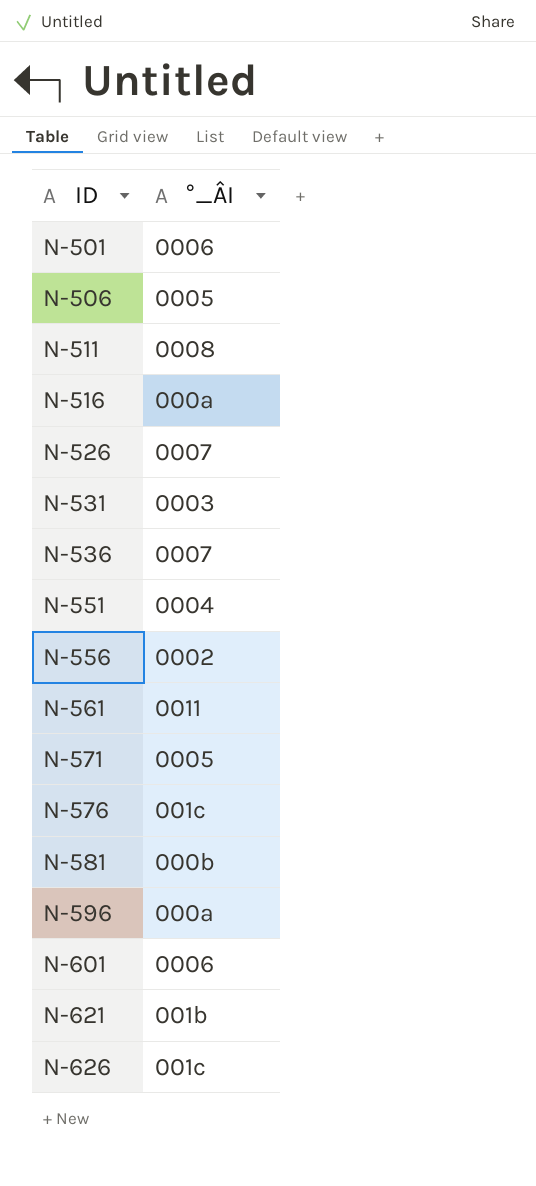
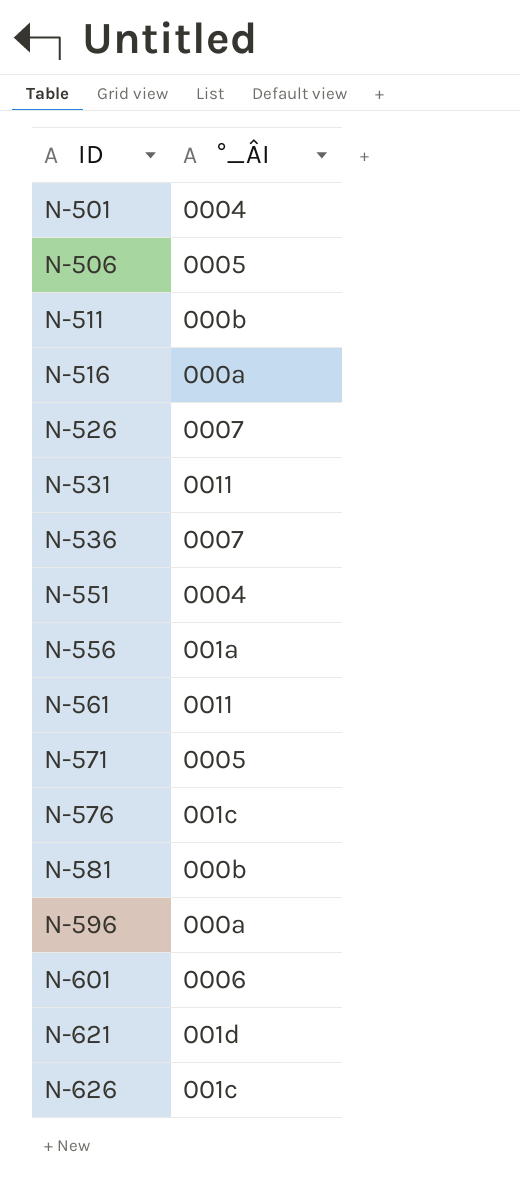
N-501 | °_ÂI: 0006 -> 0004
N-511 | °_ÂI: 0008 -> 000b
N-531 | °_ÂI: 0003 -> 0011
N-556 | °_ÂI: 0002 -> 001a
N-621 | °_ÂI: 001b -> 001d

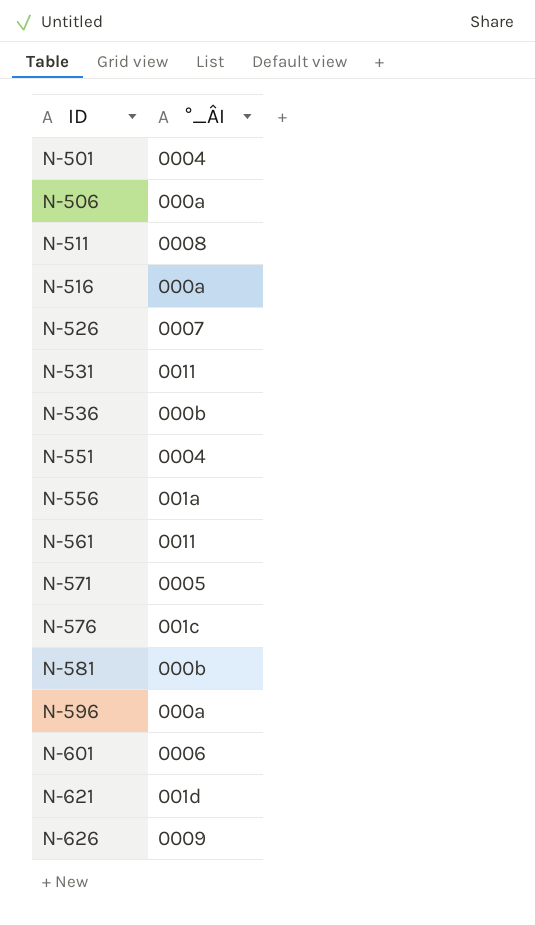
N-506 | °_ÂI: 0005 -> 000a
N-511 | °_ÂI: 000b -> 0008
N-536 | °_ÂI: 0007 -> 000b
N-626 | °_ÂI: 001c -> 0009

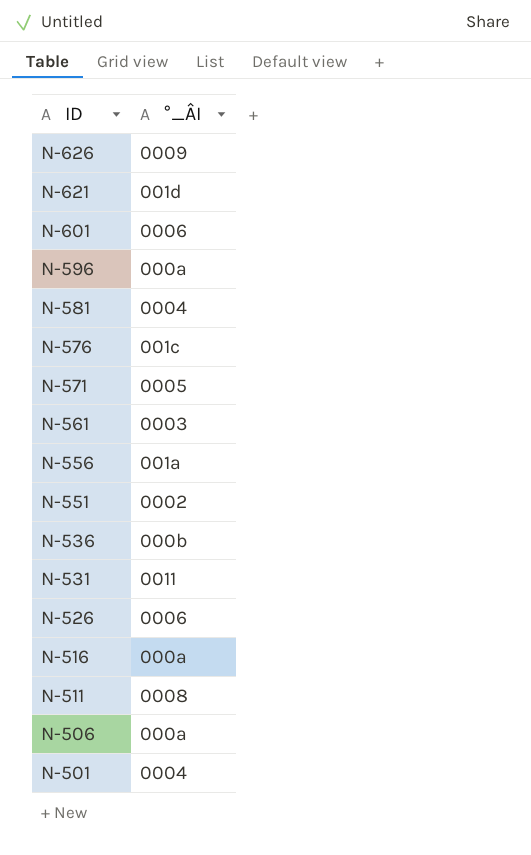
row order: ID ascending -> ID descending
N-581 | °_ÂI: 000b -> 0004
N-561 | °_ÂI: 0011 -> 0003
N-551 | °_ÂI: 0004 -> 0002
N-526 | °_ÂI: 0007 -> 0006

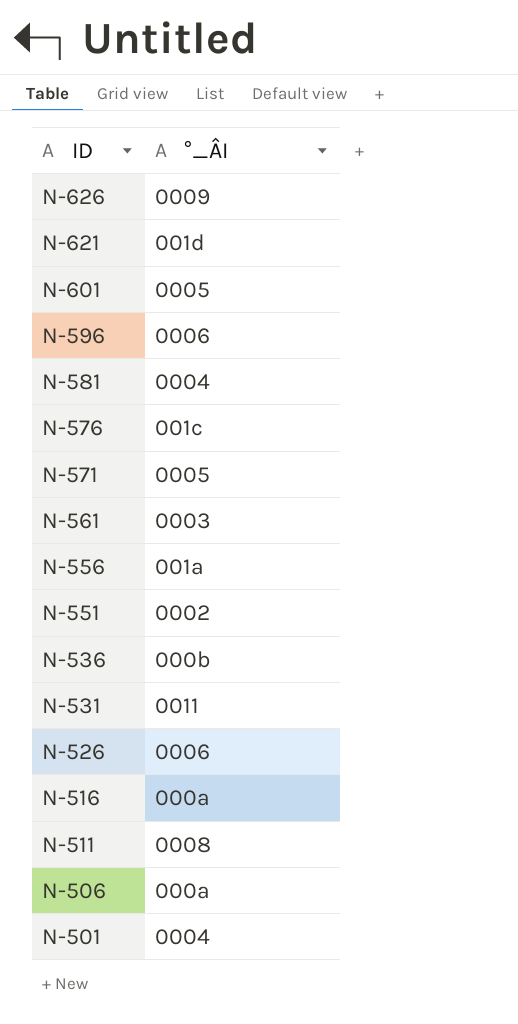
N-601 | °_ÂI: 0006 -> 0005
N-596 | °_ÂI: 000a -> 0006

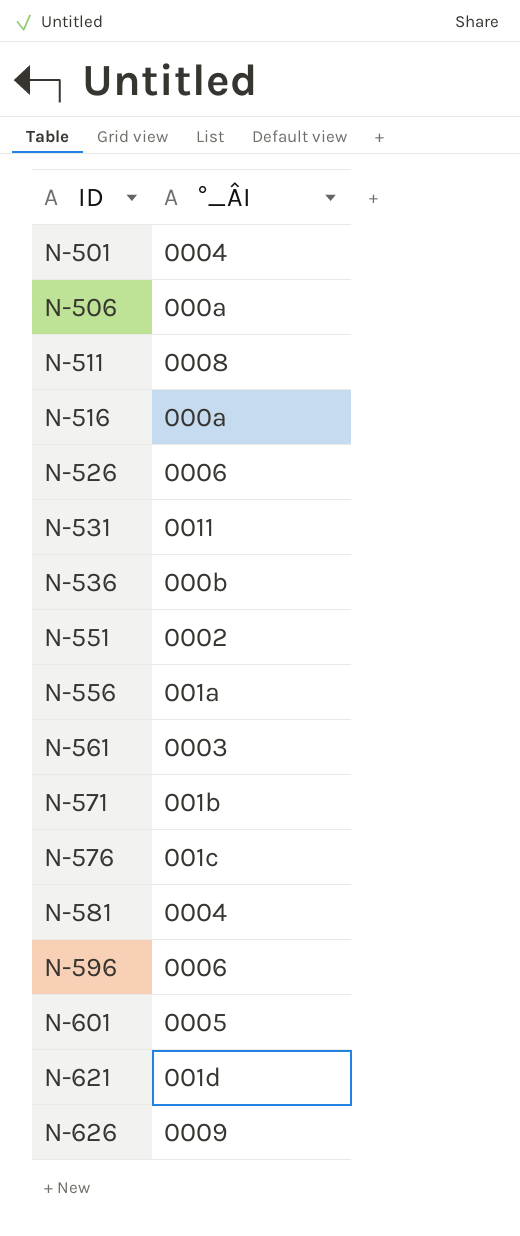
row order: ID descending -> ID ascending
N-571 | °_ÂI: 0005 -> 001b

